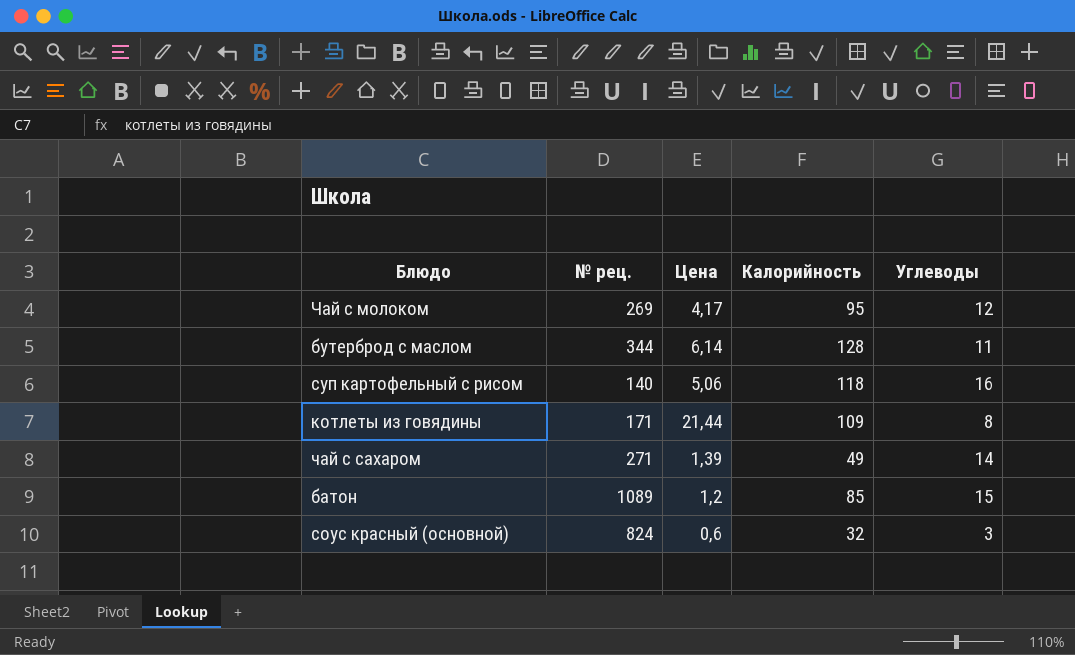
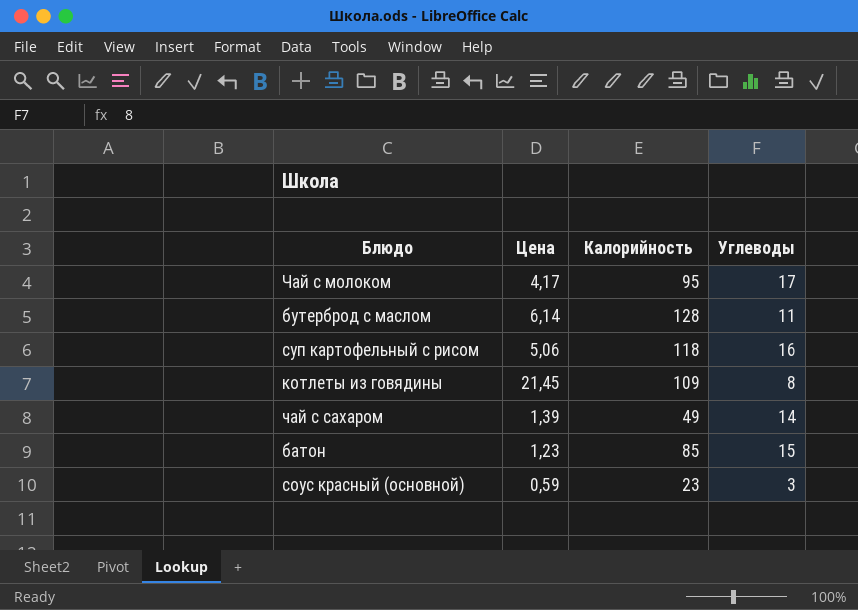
column № рец. | position: 2 -> none
Чай с молоком | Углеводы: 12 -> 17
котлеты из говядины | Цена: 21,44 -> 21,45
батон | Цена: 1,2 -> 1,23
соус красный (основной) | Цена: 0,6 -> 0,59
соус красный (основной) | Калорийность: 32 -> 23

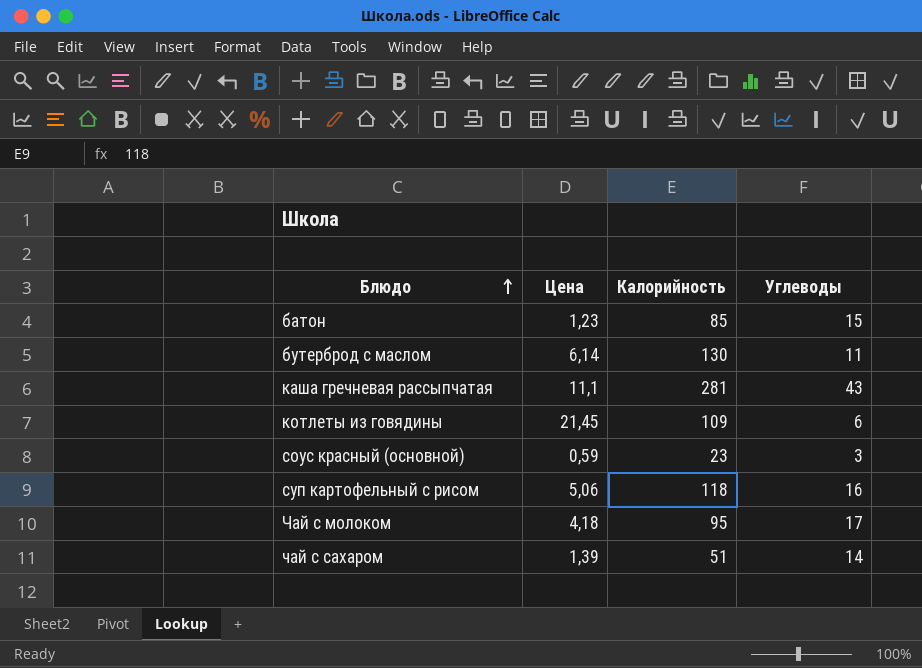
row order: none -> Блюдо ascending
бутерброд с маслом | Калорийность: 128 -> 130
row каша гречневая рассыпчатая: none -> 11,1 | 281 | 43
котлеты из говядины | Углеводы: 8 -> 6
Чай с молоком | Цена: 4,17 -> 4,18
чай с сахаром | Калорийность: 49 -> 51

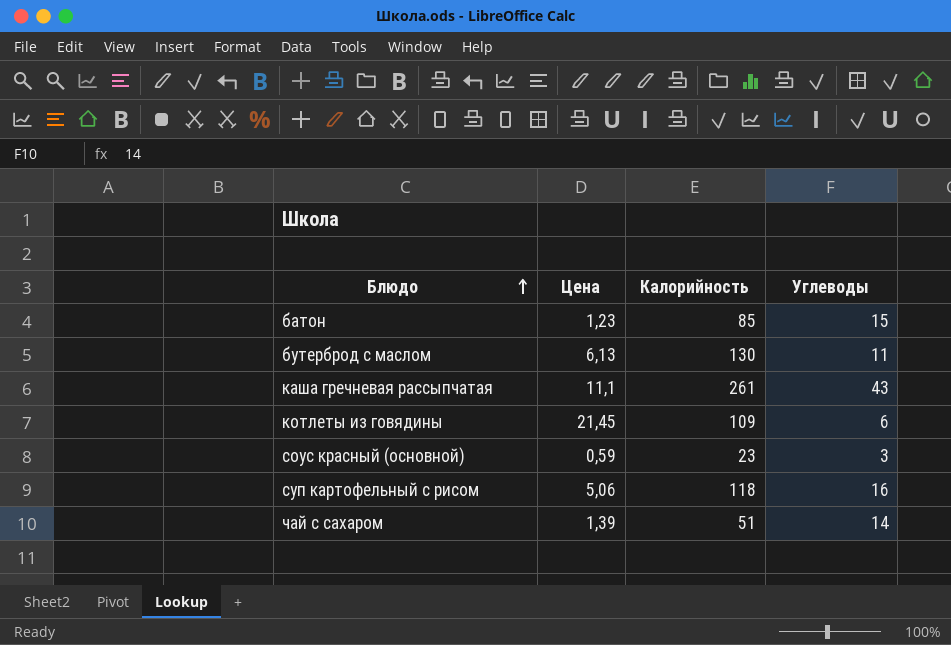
row Чай с молоком: 4,18 | 95 | 17 -> none
бутерброд с маслом | Цена: 6,14 -> 6,13
каша гречневая рассыпчатая | Калорийность: 281 -> 261

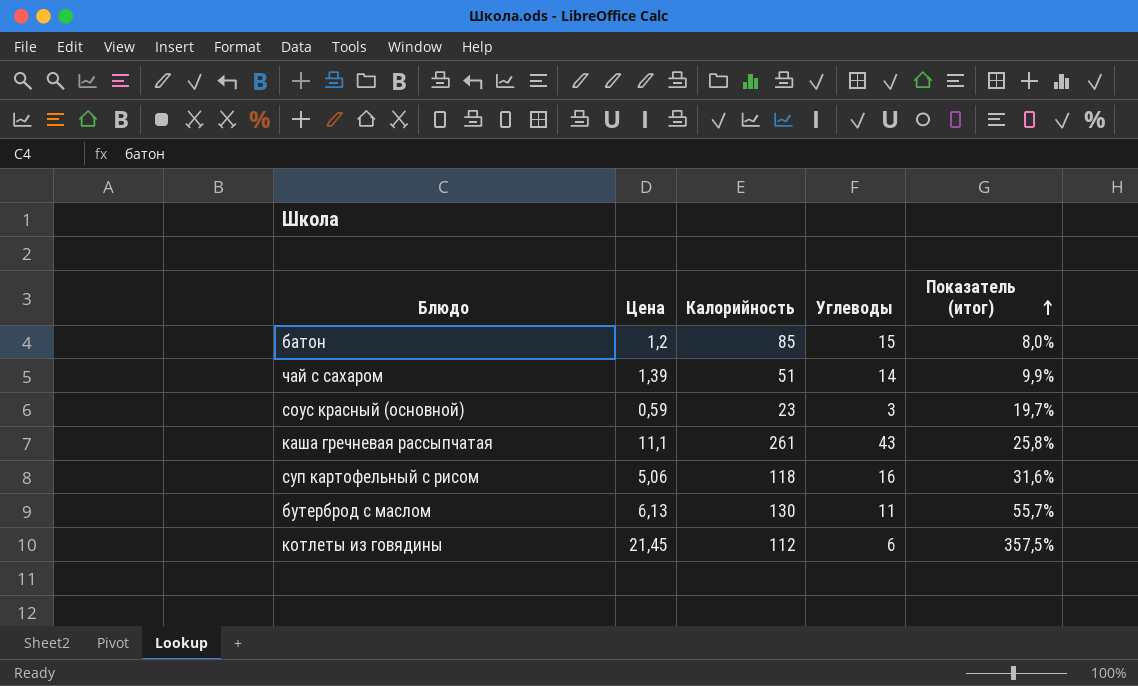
row order: Блюдо ascending -> Показатель (итог) ascending
column Показатель (итог) | formula: none -> [Цена] / [Углеводы]
батон | Цена: 1,23 -> 1,2
котлеты из говядины | Калорийность: 109 -> 112

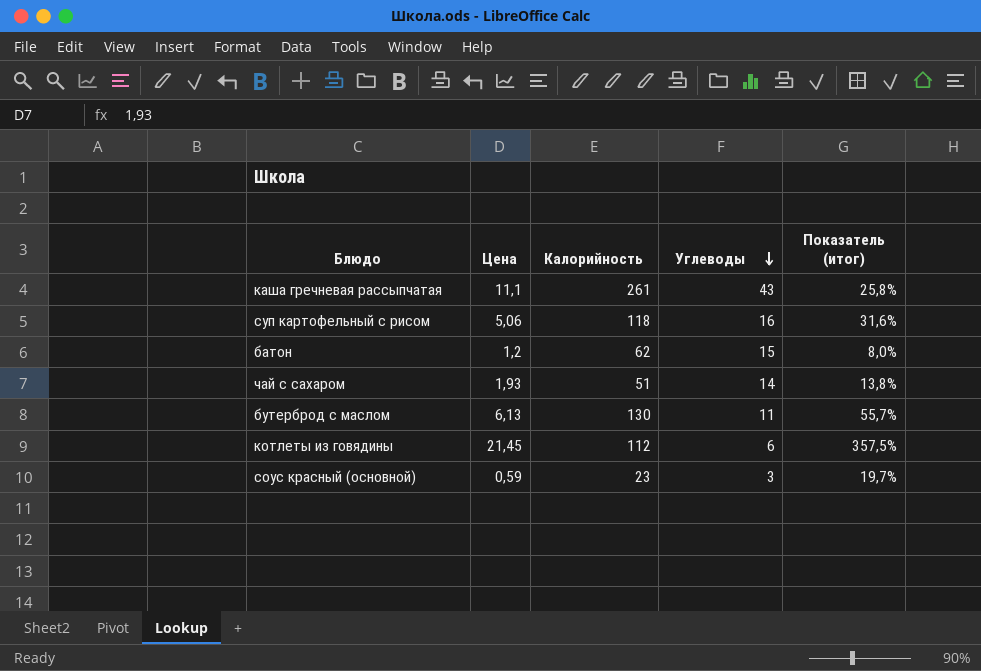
row order: Показатель (итог) ascending -> Углеводы descending
батон | Калорийность: 85 -> 62
чай с сахаром | Цена: 1,39 -> 1,93
чай с сахаром | Показатель (итог): 9,9% -> 13,8%

